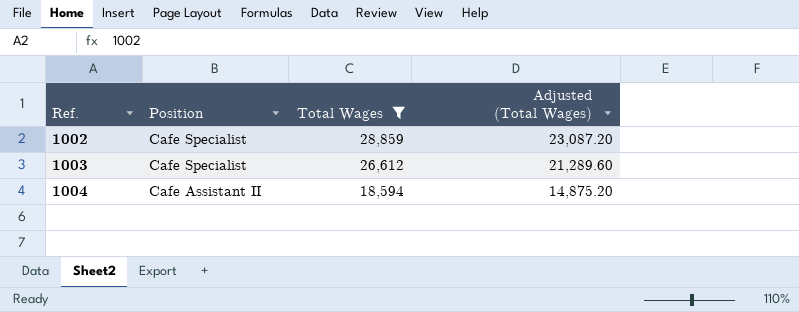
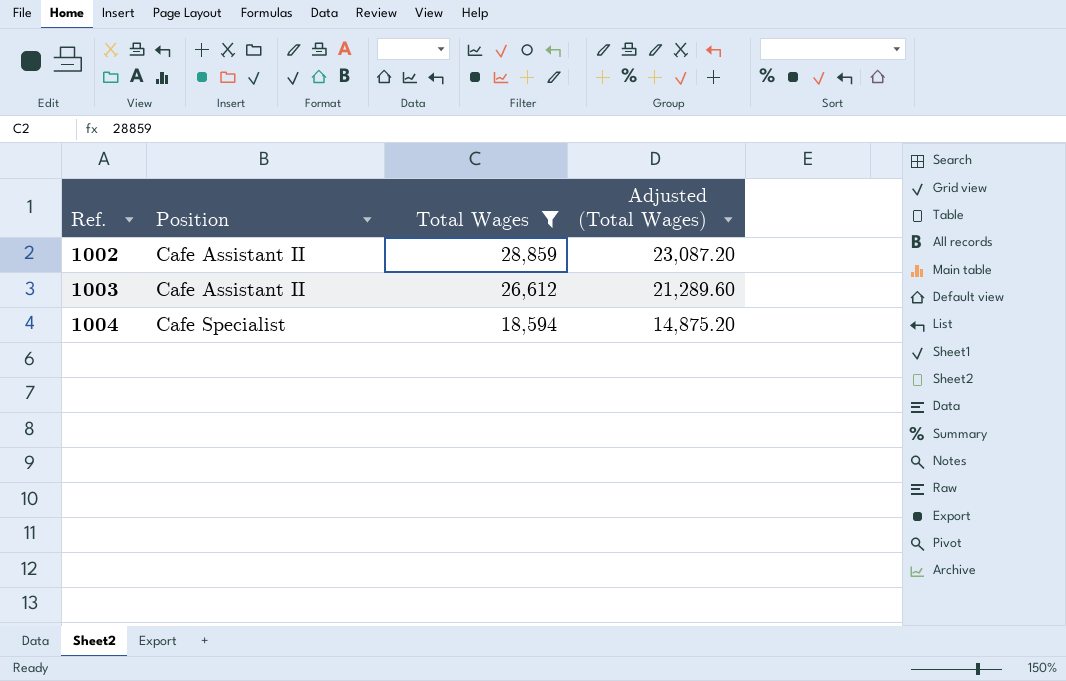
1002 | Position: Cafe Specialist -> Cafe Assistant II
1003 | Position: Cafe Specialist -> Cafe Assistant II
1004 | Position: Cafe Assistant II -> Cafe Specialist

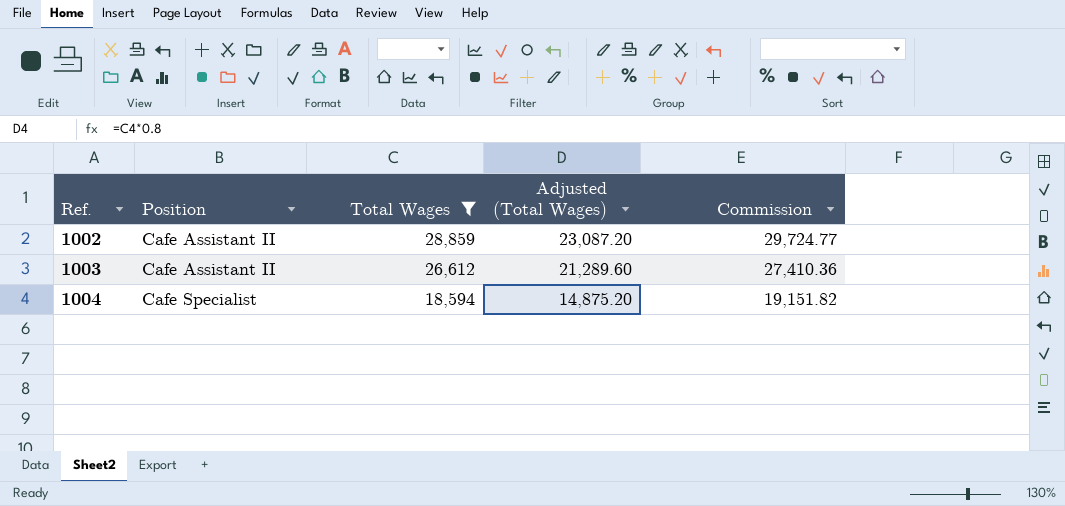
column Commission | formula: none -> [Total Wages] * 1.03

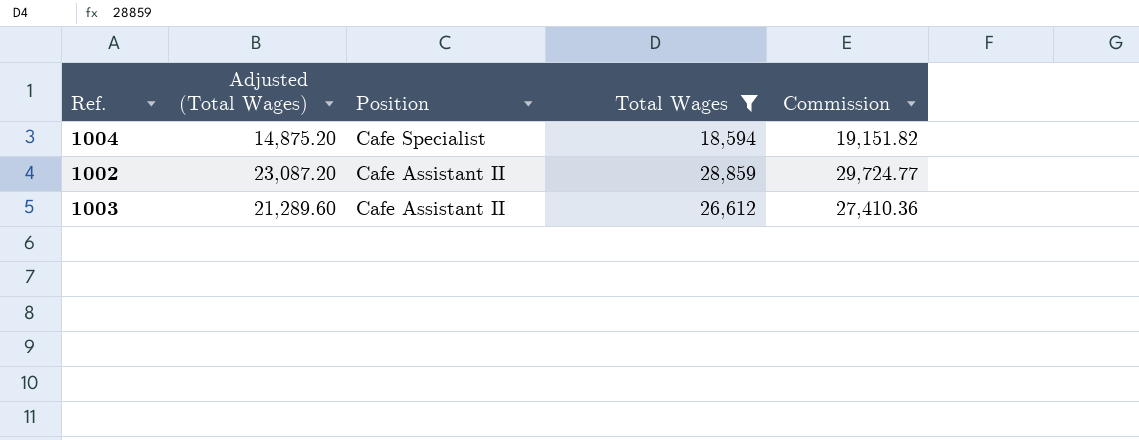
row order: Ref. ascending -> Position descending
column Adjusted (Total Wages) | position: 4 -> 2

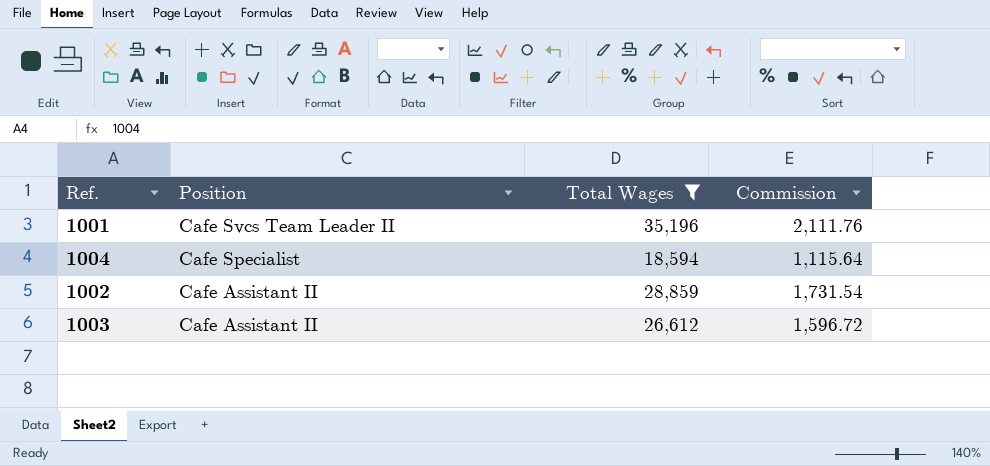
column Adjusted (Total Wages) | formula: [Total Wages] * 0.8 -> none
column Commission | formula: [Total Wages] * 1.03 -> [Total Wages] * 0.06
row 1001: none -> Cafe Svcs Team Leader II | 35,196 | 2,111.76

